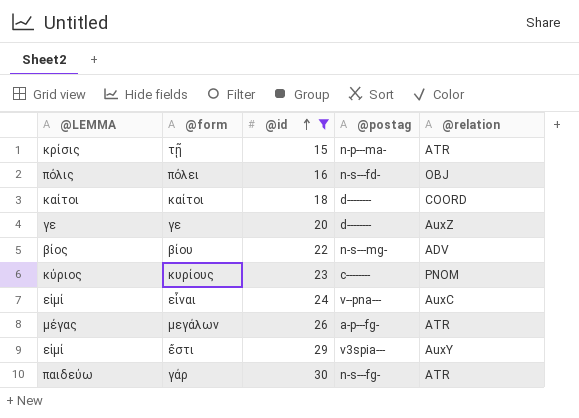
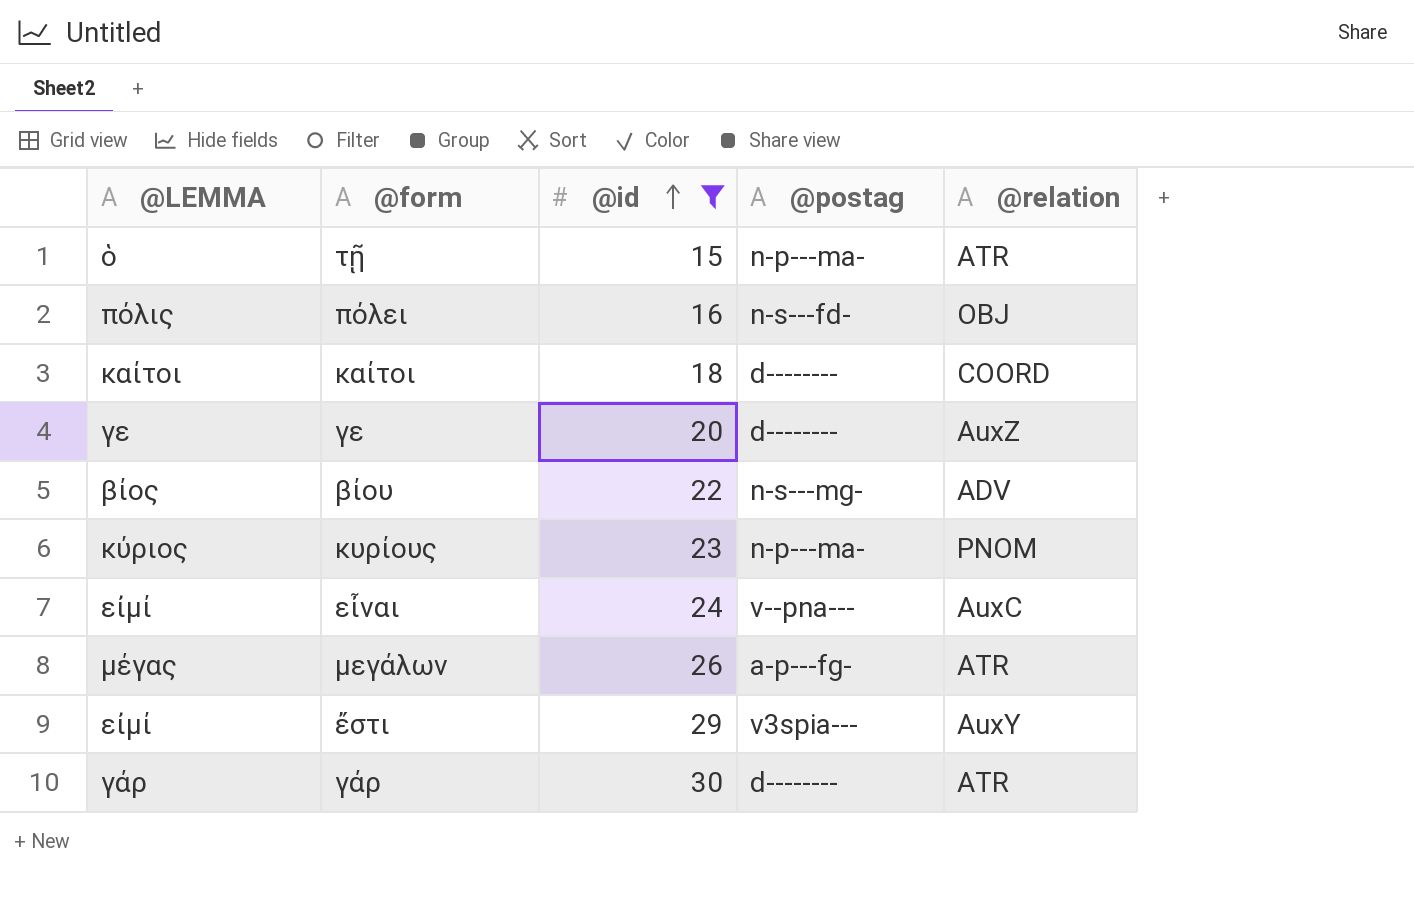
τῇ | @LEMMA: κρίσις -> ὁ
κυρίους | @postag: c-------- -> n-p---ma-
γάρ | @LEMMA: παιδεύω -> γάρ
γάρ | @postag: n-s---fg- -> d--------

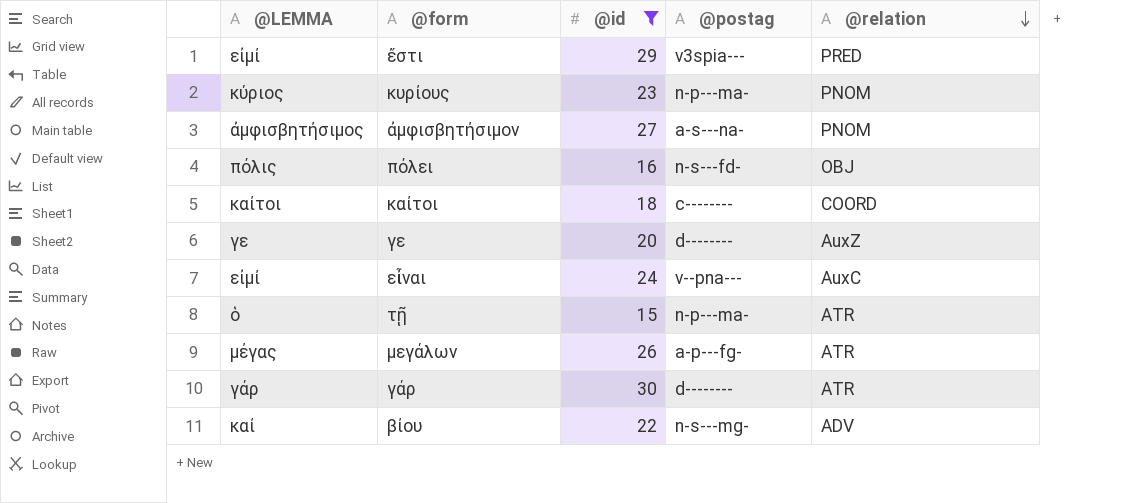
row order: @id ascending -> @relation descending
ἔστι | @relation: AuxY -> PRED
row ἀμφισβητήσιμον: none -> ἀμφισβητήσιμος | 27 | a-s---na- | PNOM
καίτοι | @postag: d-------- -> c--------
βίου | @LEMMA: βίος -> καί

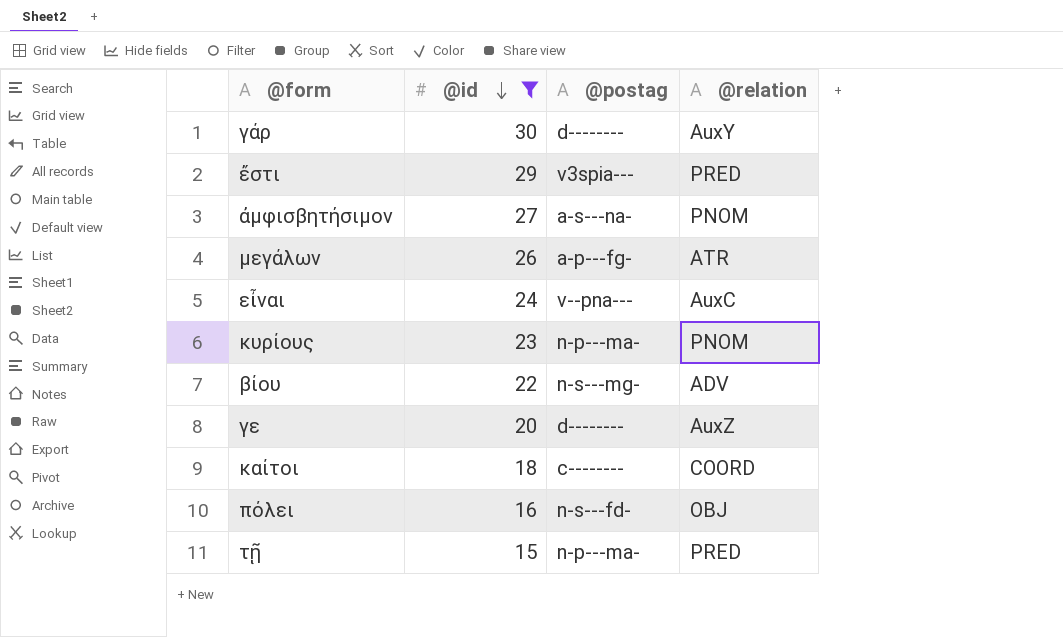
row order: @relation descending -> @id descending
column @LEMMA | position: 1 -> none
γάρ | @relation: ATR -> AuxY
τῇ | @relation: ATR -> PRED

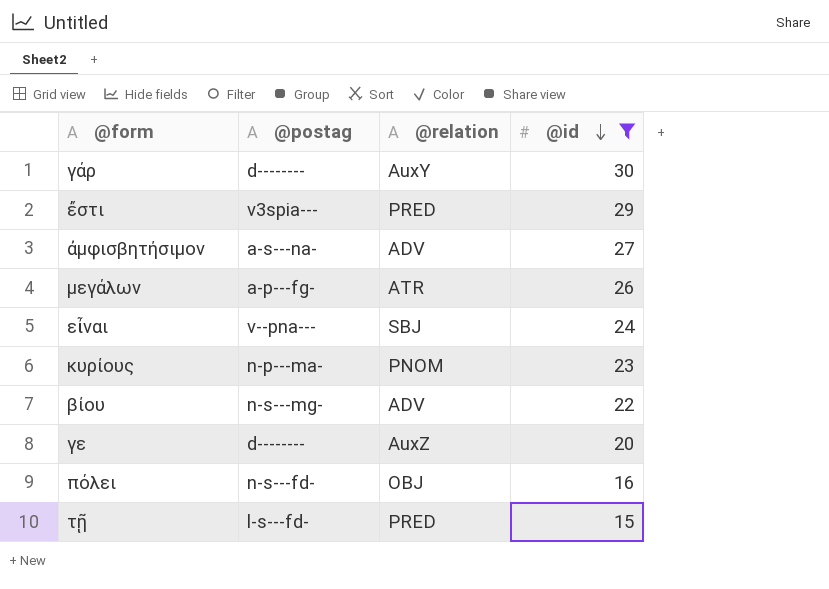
column @id | position: 2 -> 4
row καίτοι: 18 | c-------- | COORD -> none
ἀμφισβητήσιμον | @relation: PNOM -> ADV
εἶναι | @relation: AuxC -> SBJ
τῇ | @postag: n-p---ma- -> l-s---fd-

